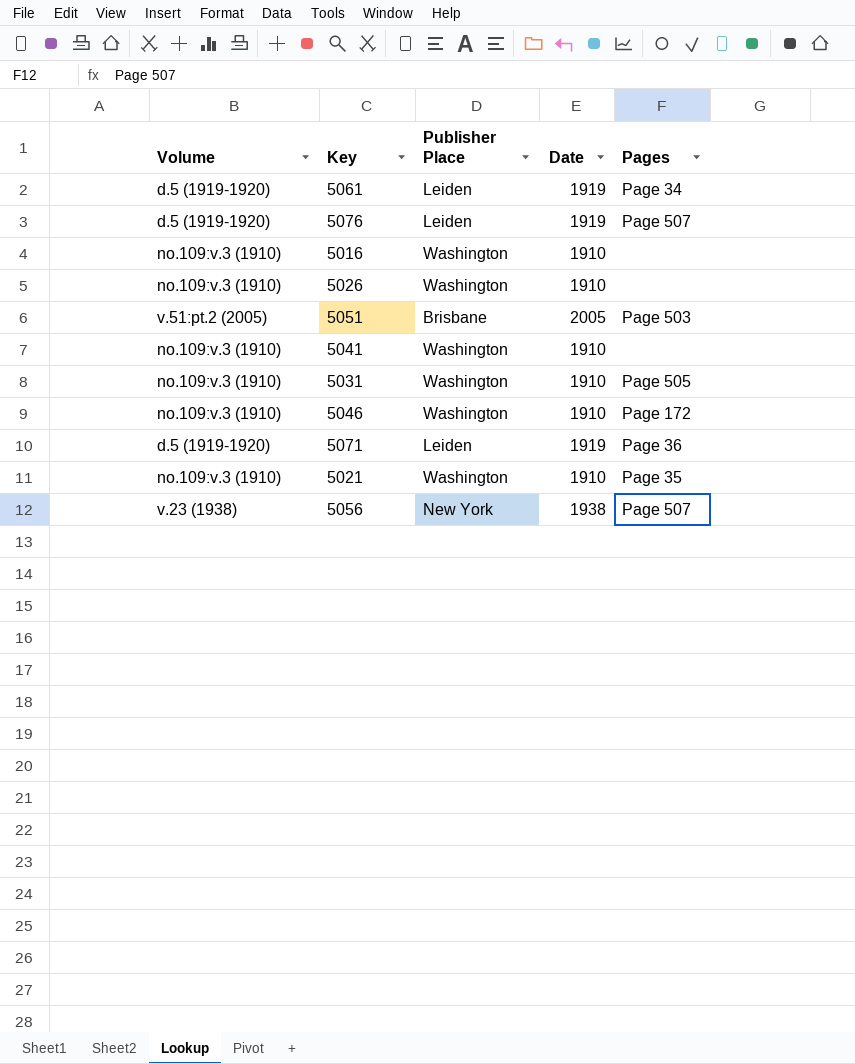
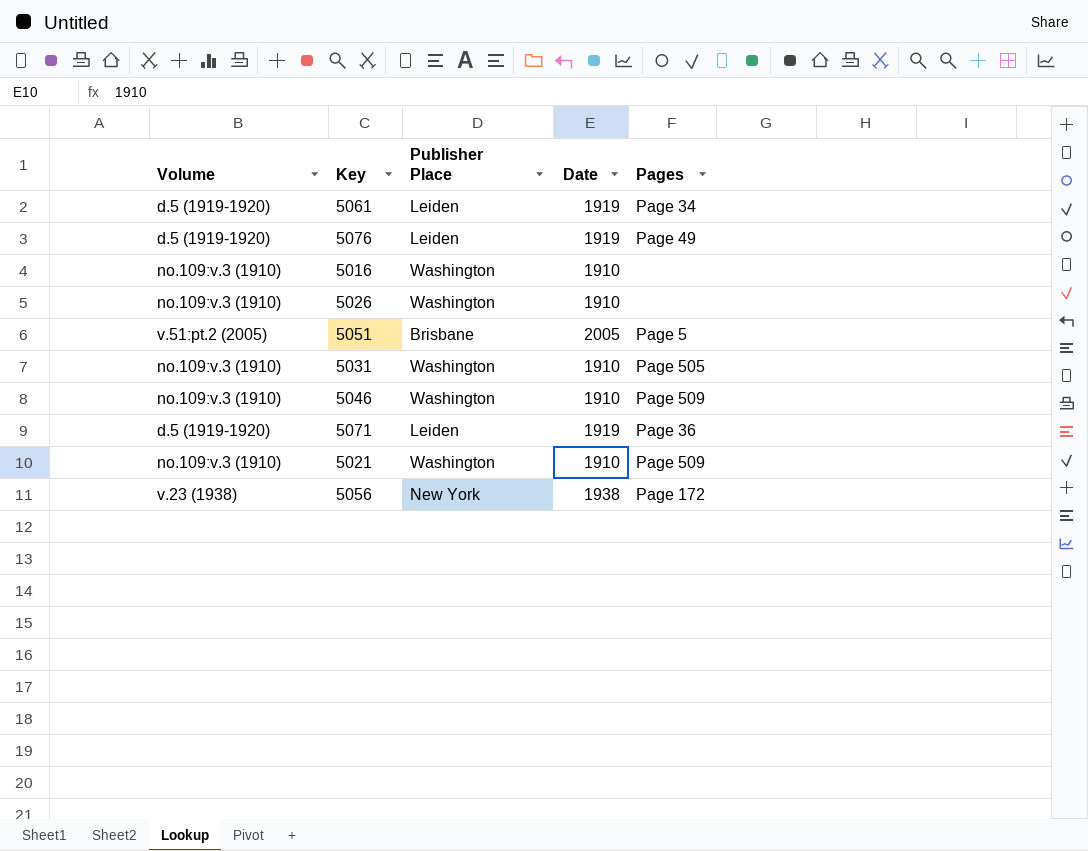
row 5041: no.109:v.3 (1910) | Washington | 1910 | none -> none
5076 | Pages: Page 507 -> Page 49
5051 | Pages: Page 503 -> Page 5
5046 | Pages: Page 172 -> Page 509
5021 | Pages: Page 35 -> Page 509
5056 | Pages: Page 507 -> Page 172

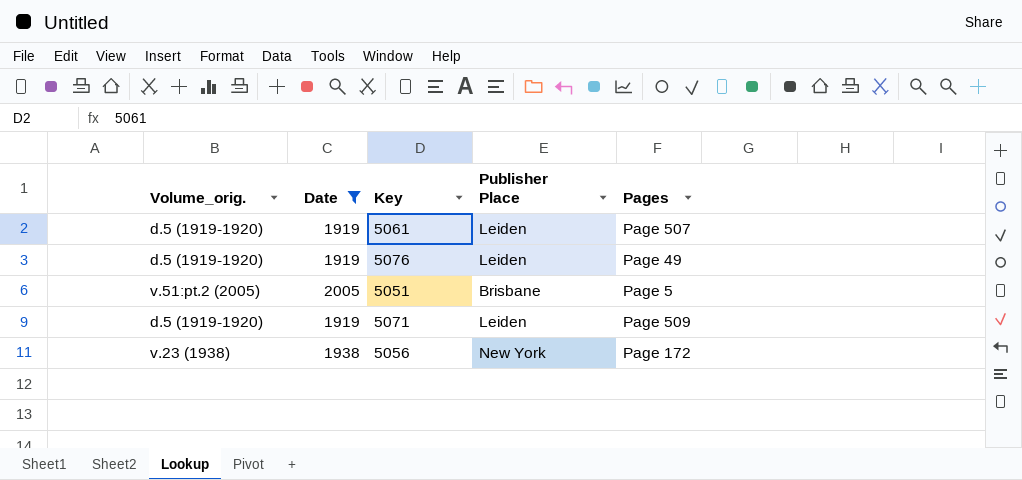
filter: none -> Date != 1910
column name: Volume -> Volume_orig.
column Date | position: 4 -> 2
5061 | Pages: Page 34 -> Page 507
5071 | Pages: Page 36 -> Page 509

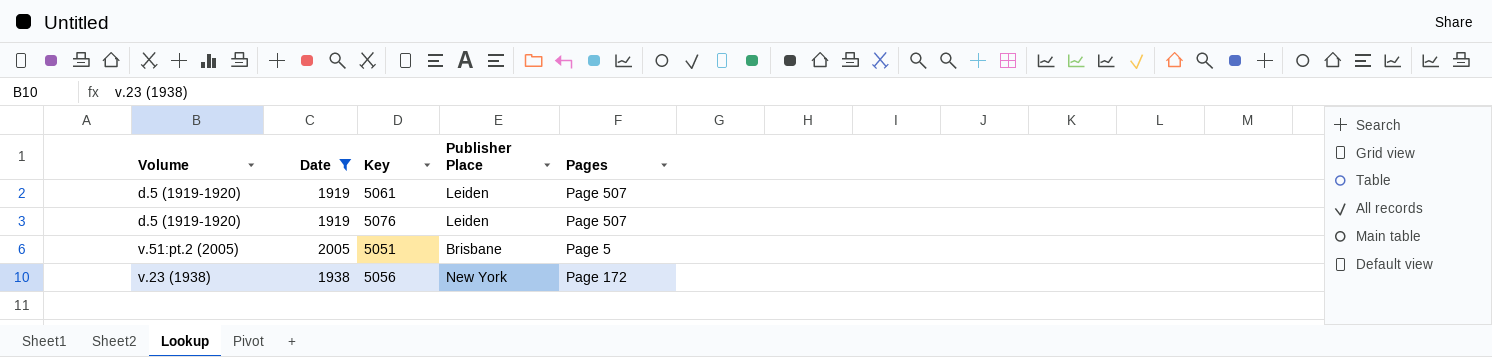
column name: Volume_orig. -> Volume
row 5071: d.5 (1919-1920) | 1919 | Leiden | Page 509 -> none
5076 | Pages: Page 49 -> Page 507

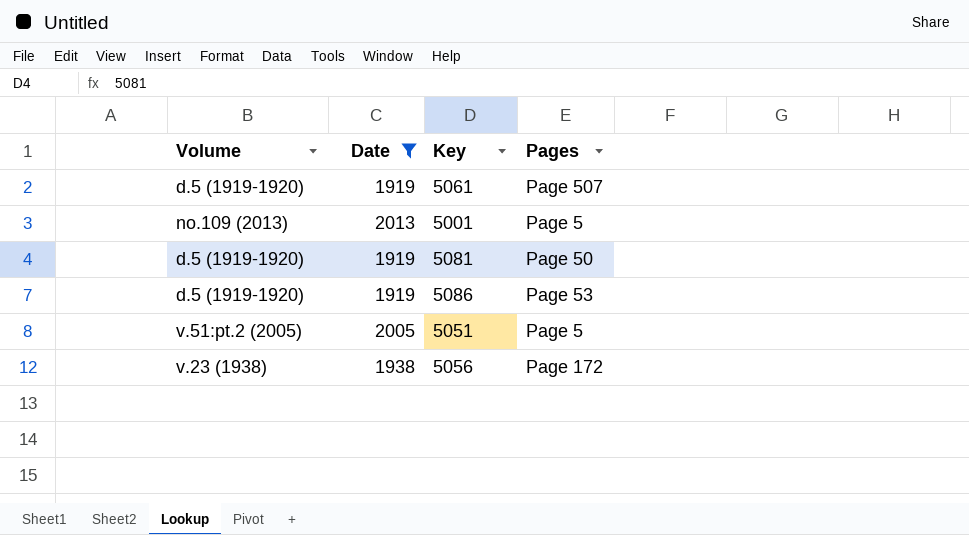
column Publisher Place | position: 4 -> none
row 5076: d.5 (1919-1920) | 1919 | Leiden | Page 507 -> none
row 5001: none -> no.109 (2013) | 2013 | Page 5
row 5081: none -> d.5 (1919-1920) | 1919 | Page 50
row 5086: none -> d.5 (1919-1920) | 1919 | Page 53

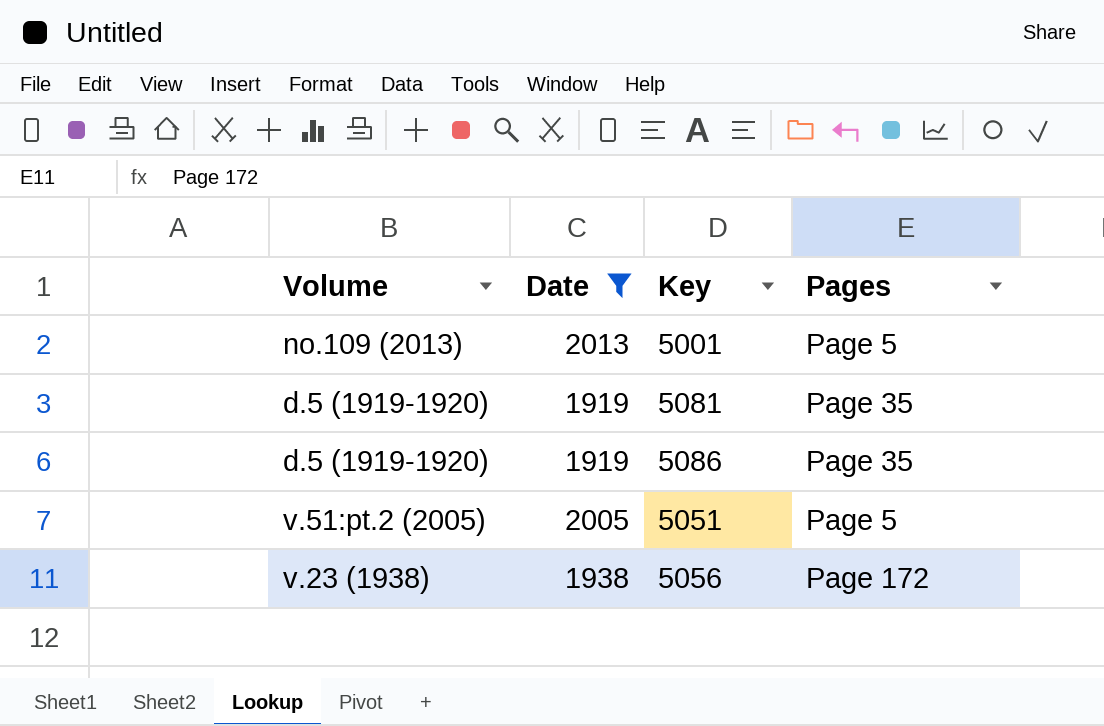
row 5061: d.5 (1919-1920) | 1919 | Page 507 -> none
5081 | Pages: Page 50 -> Page 35
5086 | Pages: Page 53 -> Page 35

